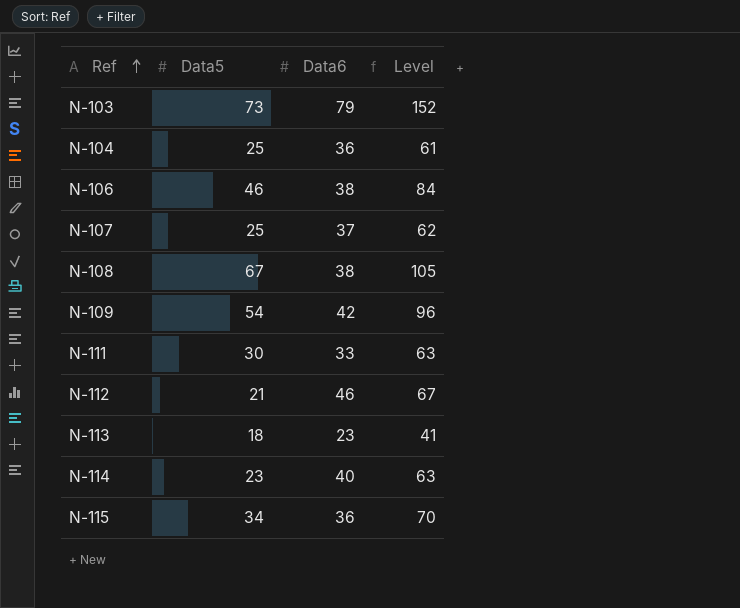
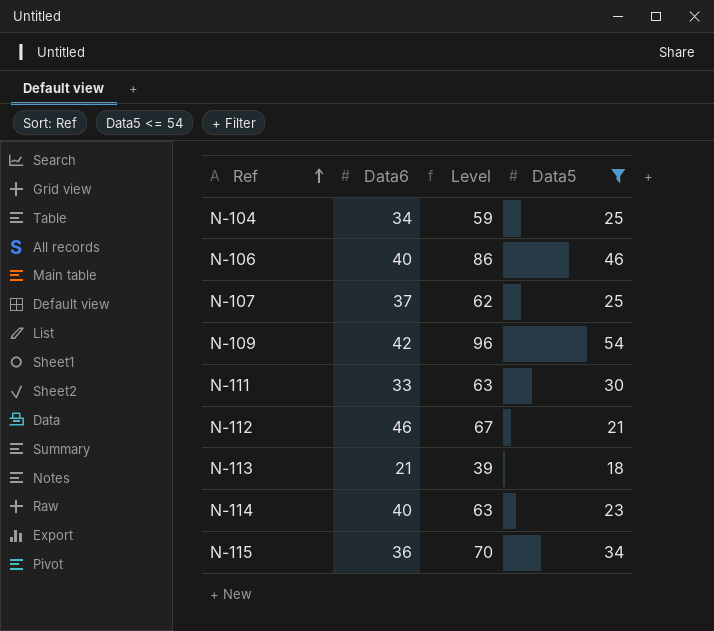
filter: none -> Data5 <= 54
column Data5 | position: 2 -> 4
N-104 | Data6: 36 -> 34
N-104 | Level: 61 -> 59
N-106 | Data6: 38 -> 40
N-106 | Level: 84 -> 86
N-113 | Data6: 23 -> 21
N-113 | Level: 41 -> 39

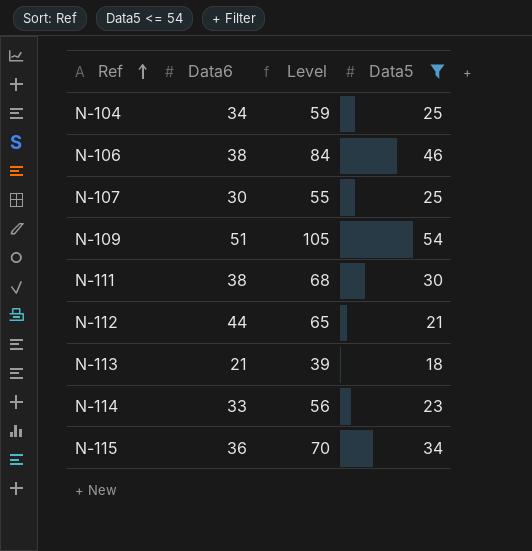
N-106 | Data6: 40 -> 38
N-106 | Level: 86 -> 84
N-107 | Data6: 37 -> 30
N-107 | Level: 62 -> 55
N-109 | Data6: 42 -> 51
N-109 | Level: 96 -> 105
N-111 | Data6: 33 -> 38
N-111 | Level: 63 -> 68
N-112 | Data6: 46 -> 44
N-112 | Level: 67 -> 65
N-114 | Data6: 40 -> 33
N-114 | Level: 63 -> 56

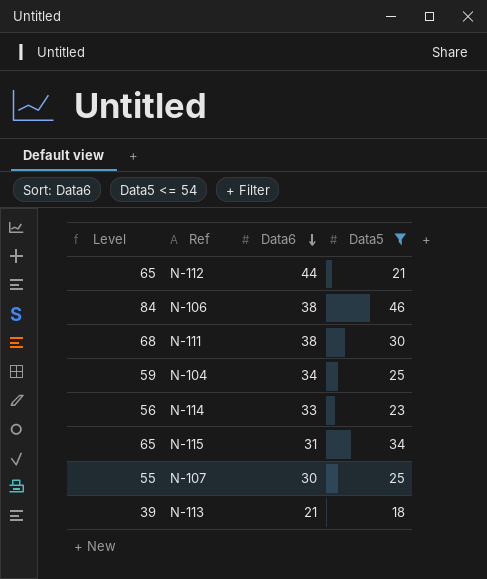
row order: Ref ascending -> Data6 descending
column Level | position: 3 -> 1
row N-109: 51 | 105 | 54 -> none
N-115 | Level: 70 -> 65
N-115 | Data6: 36 -> 31

